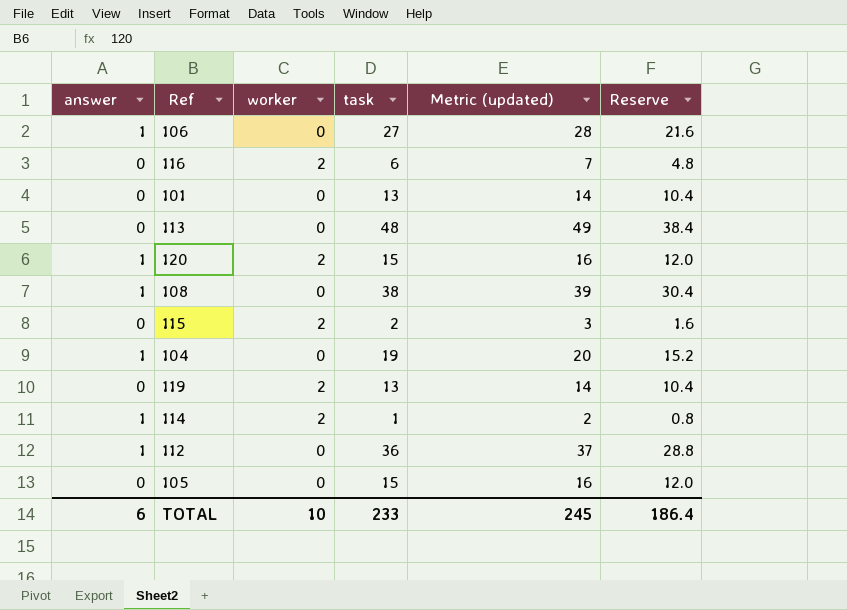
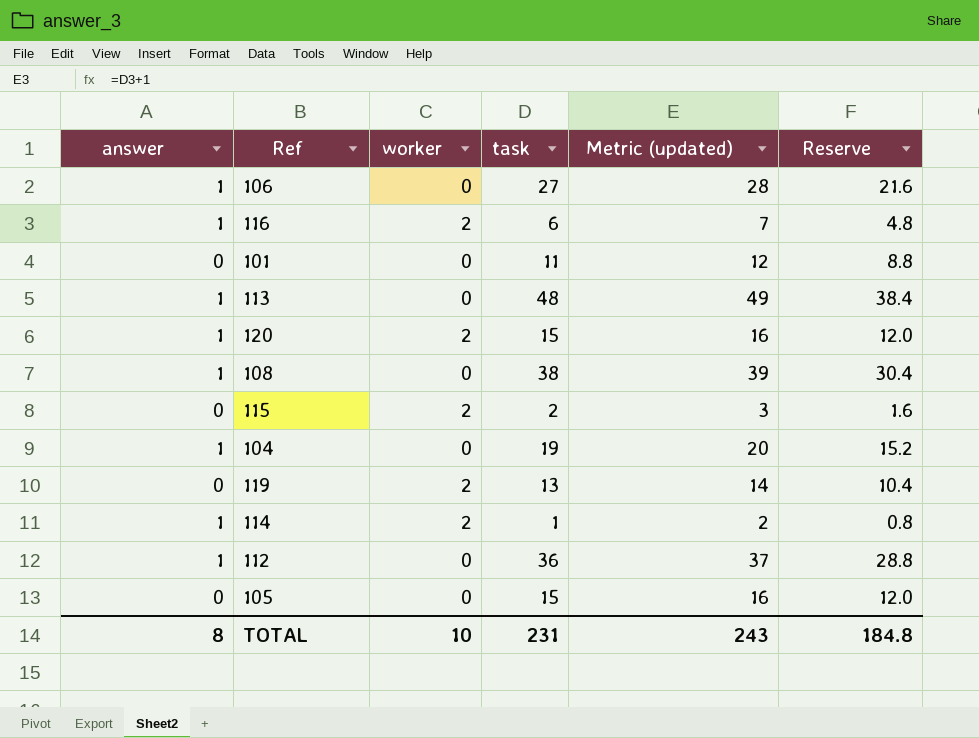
116 | answer: 0 -> 1
101 | task: 13 -> 11
101 | Metric (updated): 14 -> 12
101 | Reserve: 10.4 -> 8.8
113 | answer: 0 -> 1
TOTAL | answer: 6 -> 8
TOTAL | task: 233 -> 231
TOTAL | Metric (updated): 245 -> 243
TOTAL | Reserve: 186.4 -> 184.8

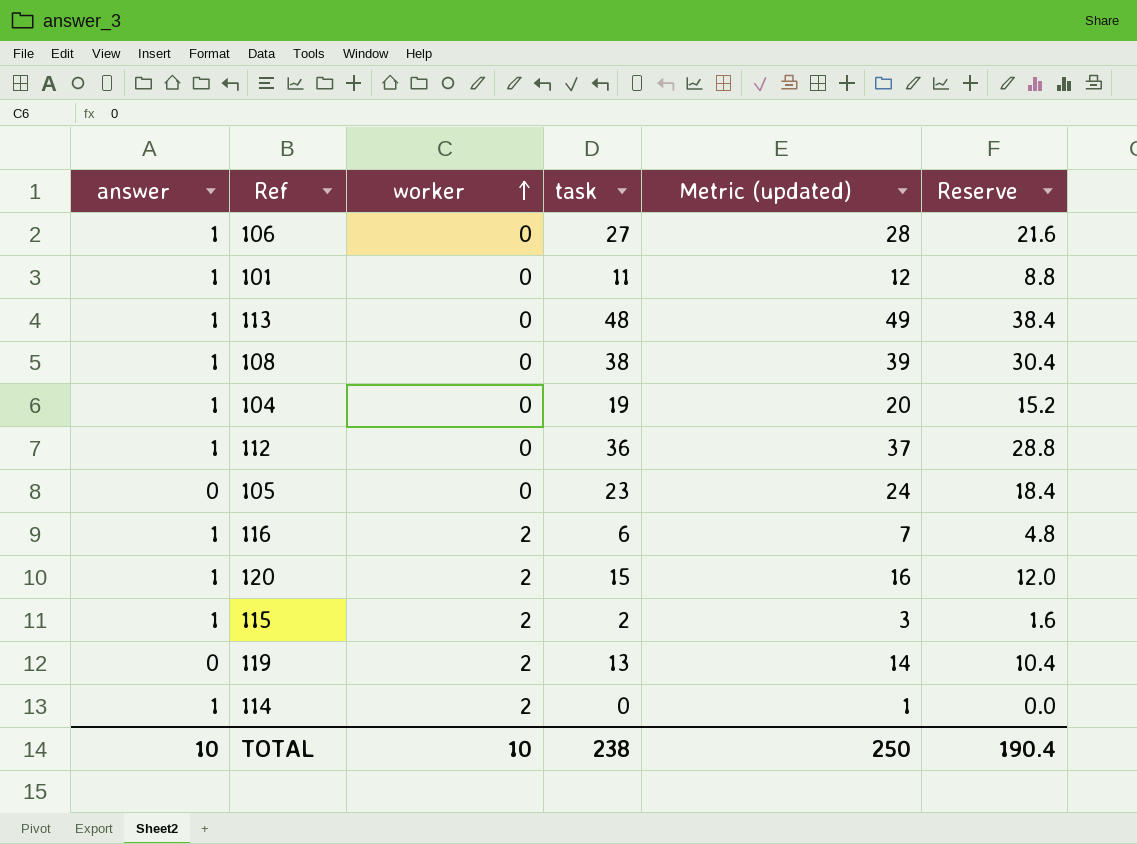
row order: none -> worker ascending
101 | answer: 0 -> 1
105 | task: 15 -> 23
105 | Metric (updated): 16 -> 24
105 | Reserve: 12.0 -> 18.4
115 | answer: 0 -> 1
114 | task: 1 -> 0
114 | Metric (updated): 2 -> 1
114 | Reserve: 0.8 -> 0.0
TOTAL | answer: 8 -> 10
TOTAL | task: 231 -> 238
TOTAL | Metric (updated): 243 -> 250
TOTAL | Reserve: 184.8 -> 190.4

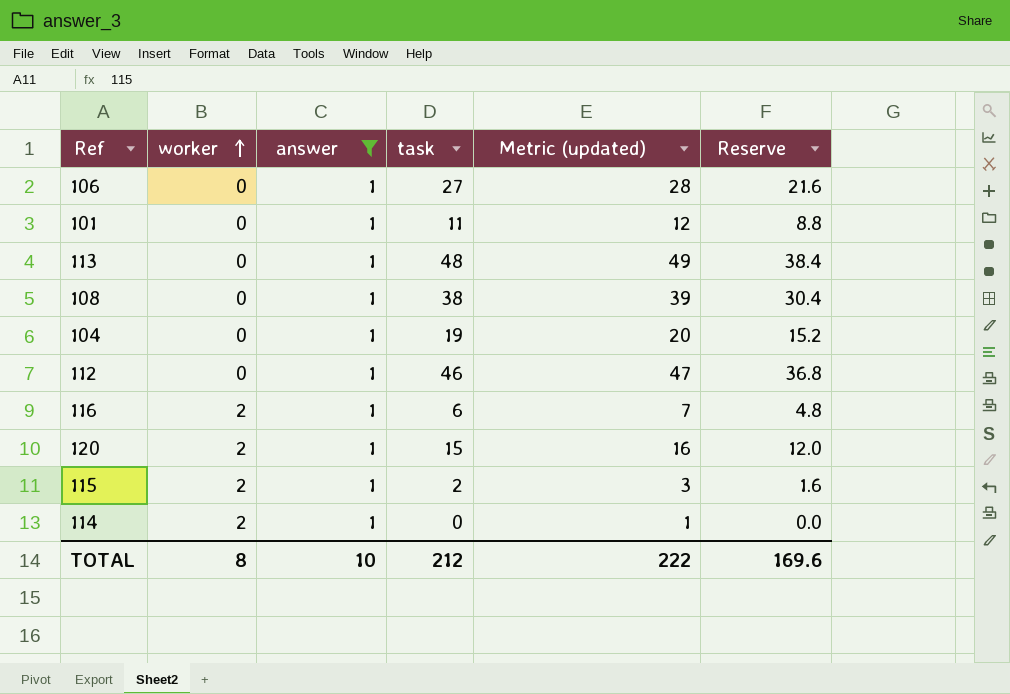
filter: none -> answer = 1
column answer | position: 1 -> 3
112 | task: 36 -> 46
112 | Metric (updated): 37 -> 47
112 | Reserve: 28.8 -> 36.8
TOTAL | worker: 10 -> 8
TOTAL | task: 238 -> 212
TOTAL | Metric (updated): 250 -> 222
TOTAL | Reserve: 190.4 -> 169.6

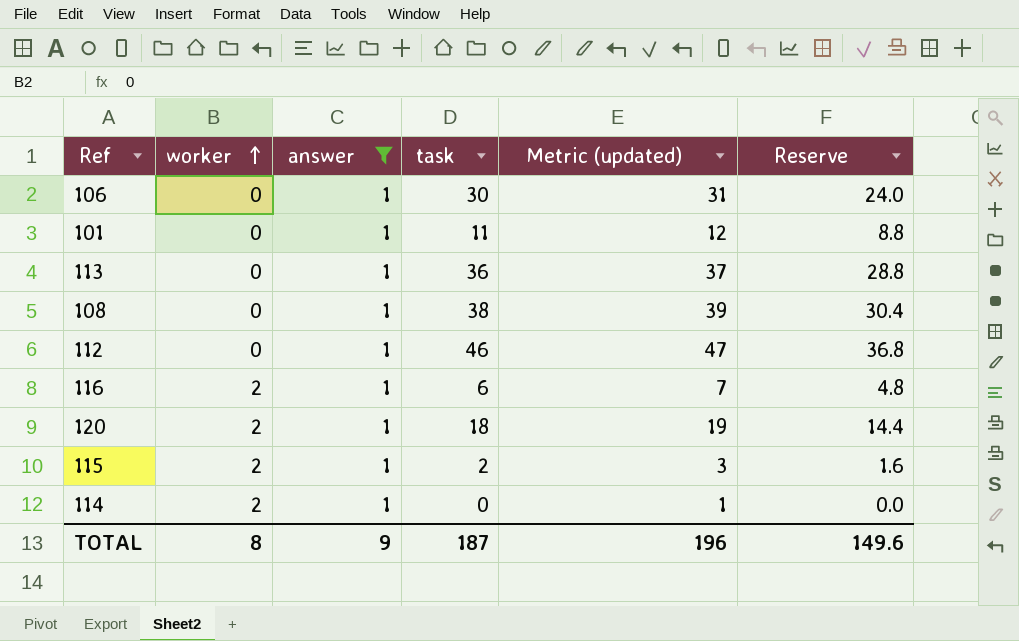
row 104: 0 | 1 | 19 | 20 | 15.2 -> none
106 | task: 27 -> 30
106 | Metric (updated): 28 -> 31
106 | Reserve: 21.6 -> 24.0
113 | task: 48 -> 36
113 | Metric (updated): 49 -> 37
113 | Reserve: 38.4 -> 28.8
120 | task: 15 -> 18
120 | Metric (updated): 16 -> 19
120 | Reserve: 12.0 -> 14.4
TOTAL | answer: 10 -> 9
TOTAL | task: 212 -> 187
TOTAL | Metric (updated): 222 -> 196
TOTAL | Reserve: 169.6 -> 149.6

